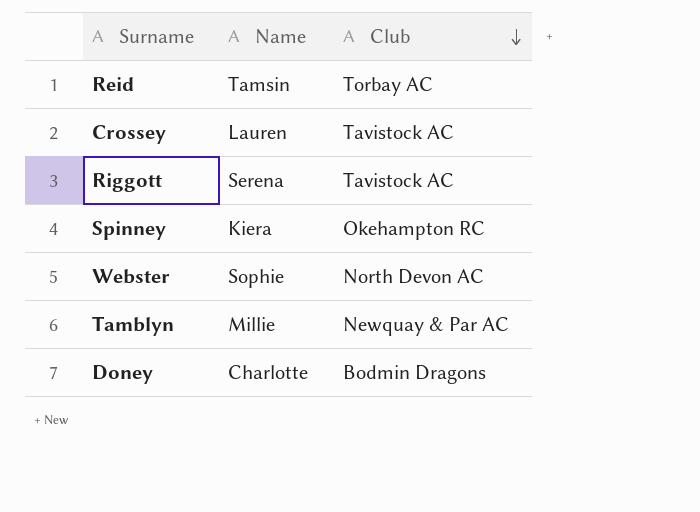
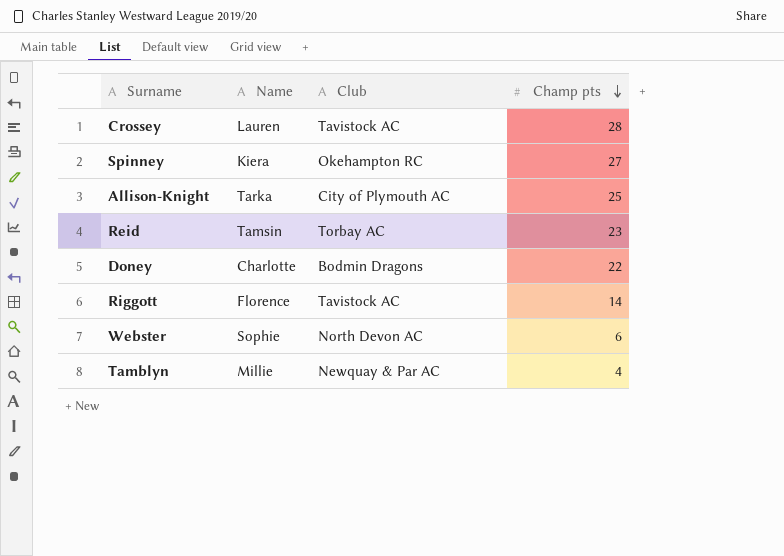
row order: Club descending -> Champ pts descending
column Champ pts | position: none -> 4
row Allison-Knight: none -> Tarka | City of Plymouth AC | 25
Riggott | Name: Serena -> Florence

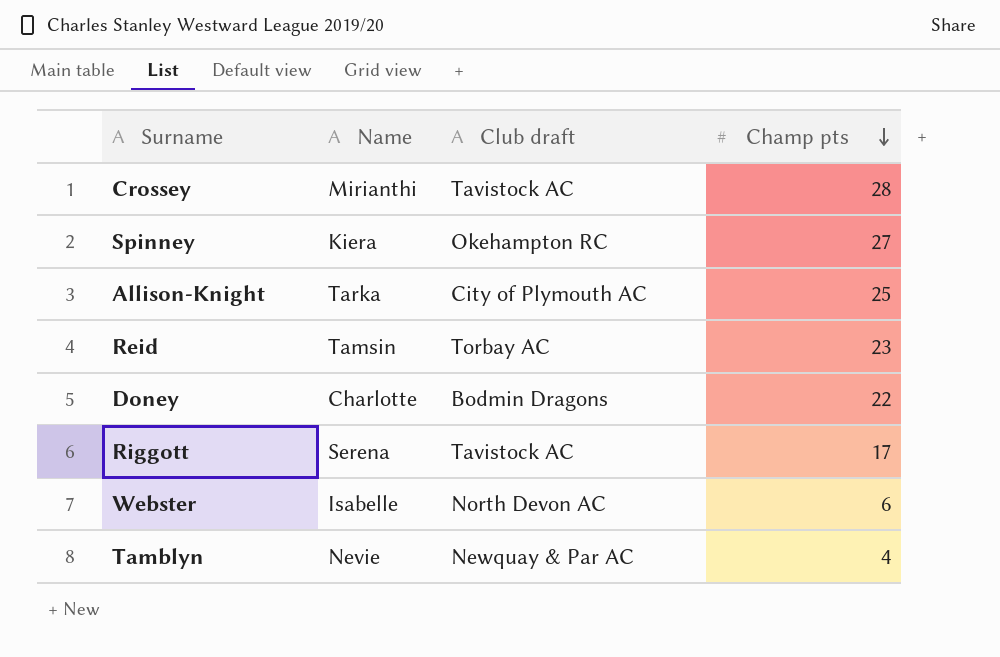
column name: Club -> Club draft
Crossey | Name: Lauren -> Mirianthi
Riggott | Name: Florence -> Serena
Riggott | Champ pts: 14 -> 17
Webster | Name: Sophie -> Isabelle
Tamblyn | Name: Millie -> Nevie

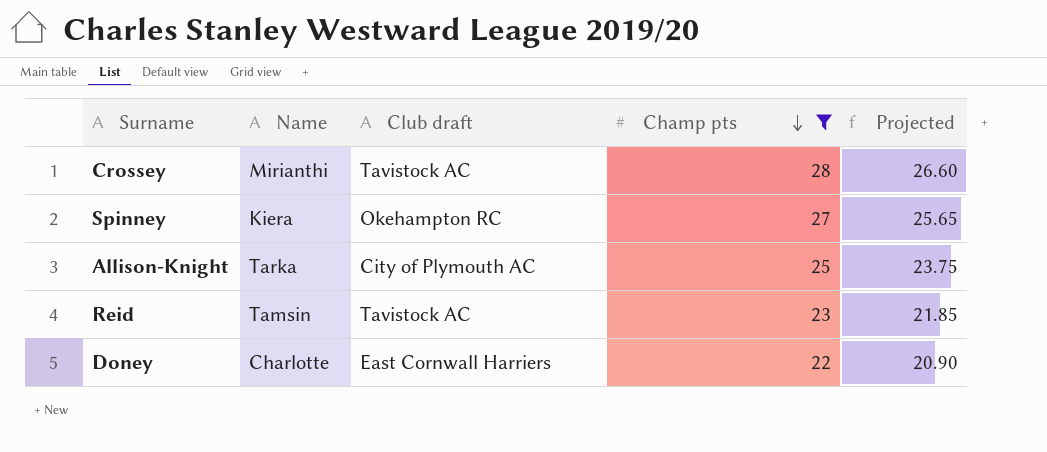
filter: none -> Champ pts >= 22
column Projected | formula: none -> [Champ pts] * 0.95
Reid | Club draft: Torbay AC -> Tavistock AC
Doney | Club draft: Bodmin Dragons -> East Cornwall Harriers

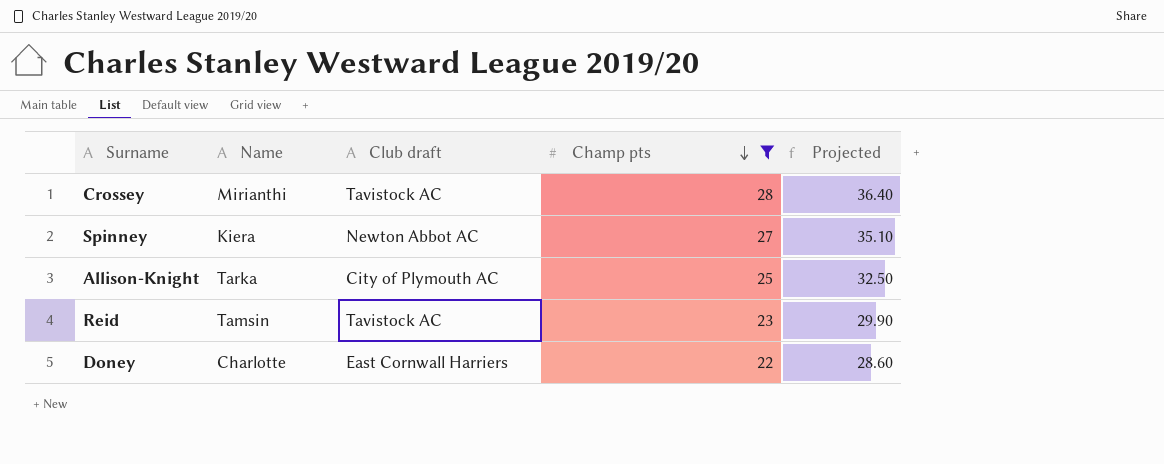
column Projected | formula: [Champ pts] * 0.95 -> [Champ pts] * 1.3
Spinney | Club draft: Okehampton RC -> Newton Abbot AC

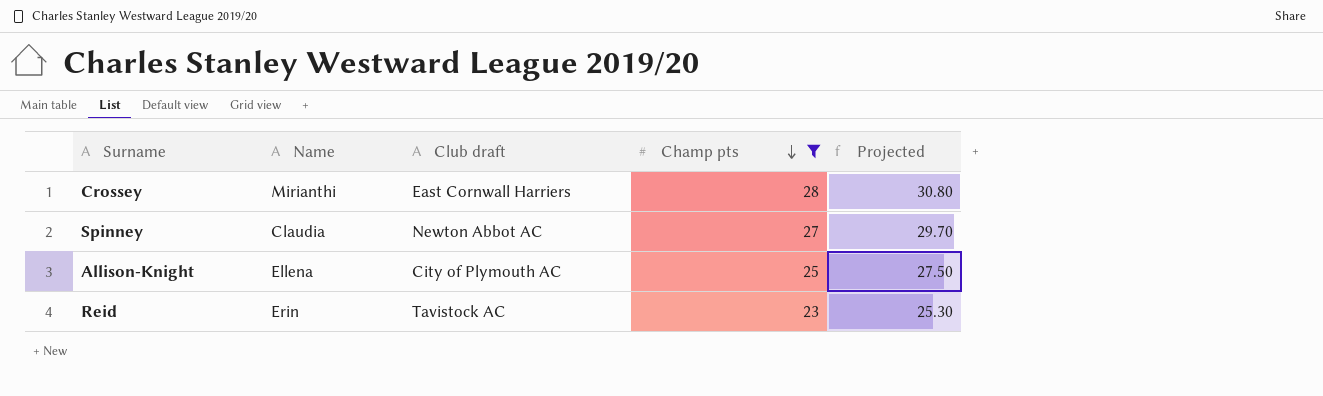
column Projected | formula: [Champ pts] * 1.3 -> [Champ pts] * 1.1
row Doney: Charlotte | East Cornwall Harriers | 22 | 28.60 -> none
Crossey | Club draft: Tavistock AC -> East Cornwall Harriers
Spinney | Name: Kiera -> Claudia
Allison-Knight | Name: Tarka -> Ellena
Reid | Name: Tamsin -> Erin

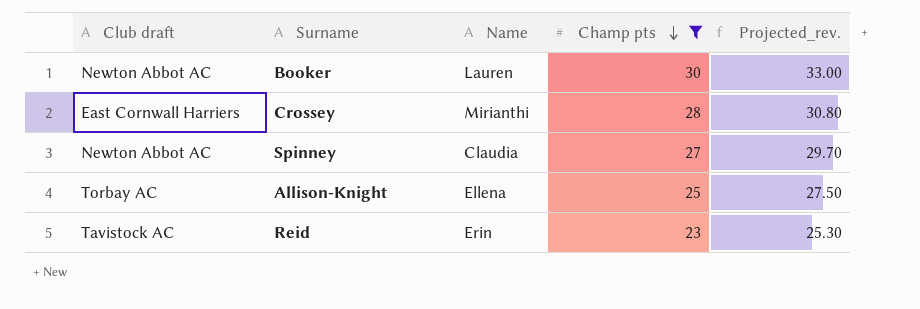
column Club draft | position: 3 -> 1
column name: Projected -> Projected_rev.
row Booker: none -> Newton Abbot AC | Lauren | 30 | 33.00
Allison-Knight | Club draft: City of Plymouth AC -> Torbay AC

